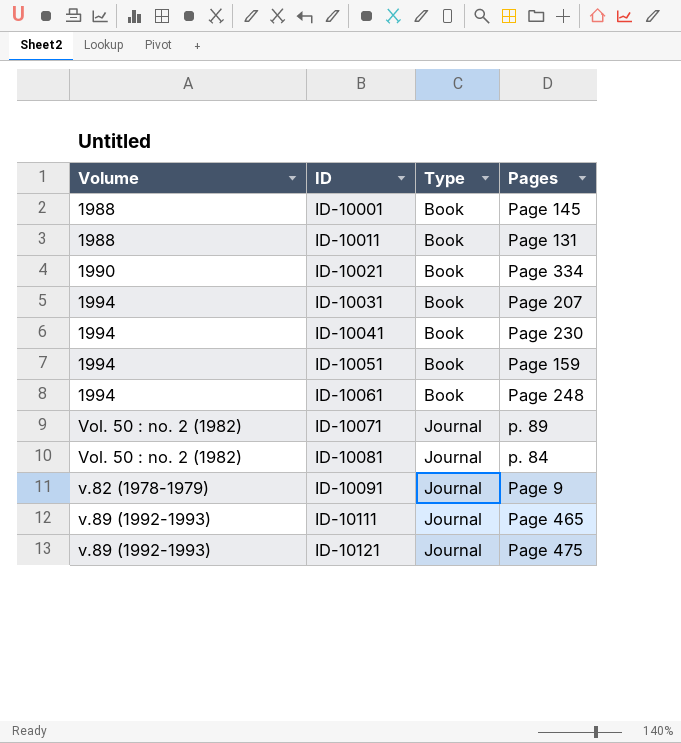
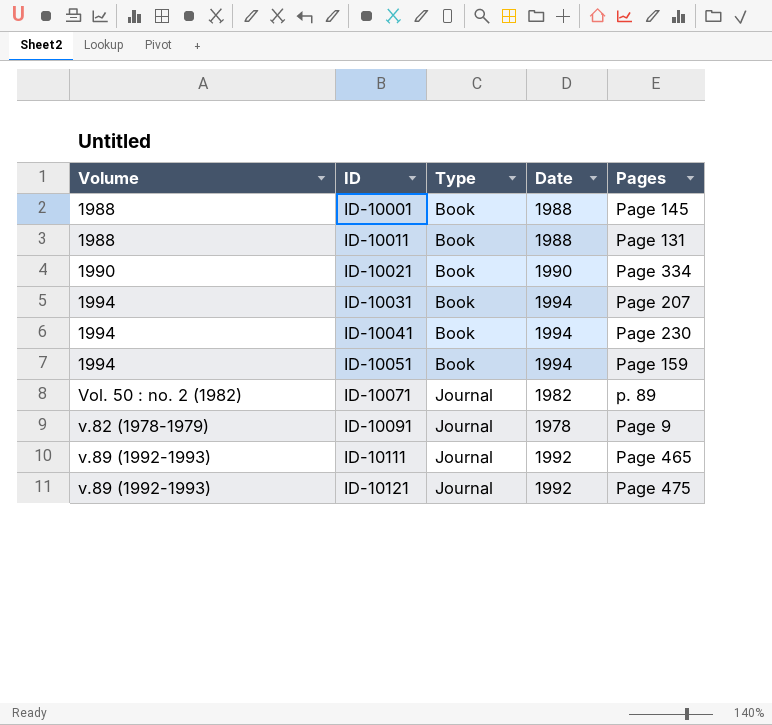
column Date | position: none -> 4
row ID-10061: 1994 | Book | Page 248 -> none
row ID-10081: Vol. 50 : no. 2 (1982) | Journal | p. 84 -> none

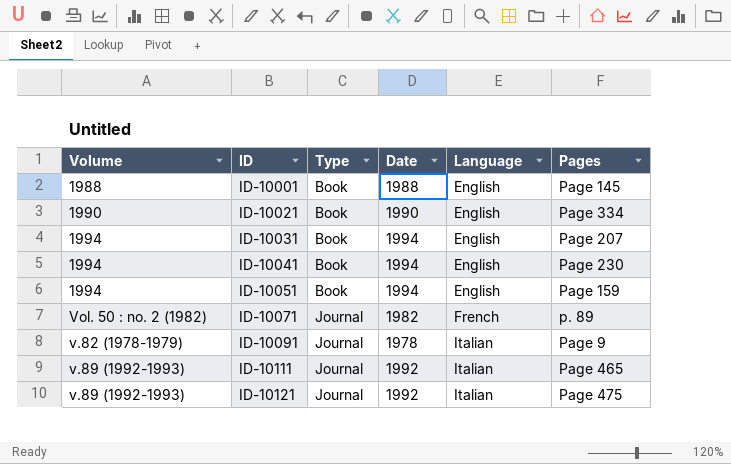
column Language | position: none -> 5
row ID-10011: 1988 | Book | 1988 | Page 131 -> none

